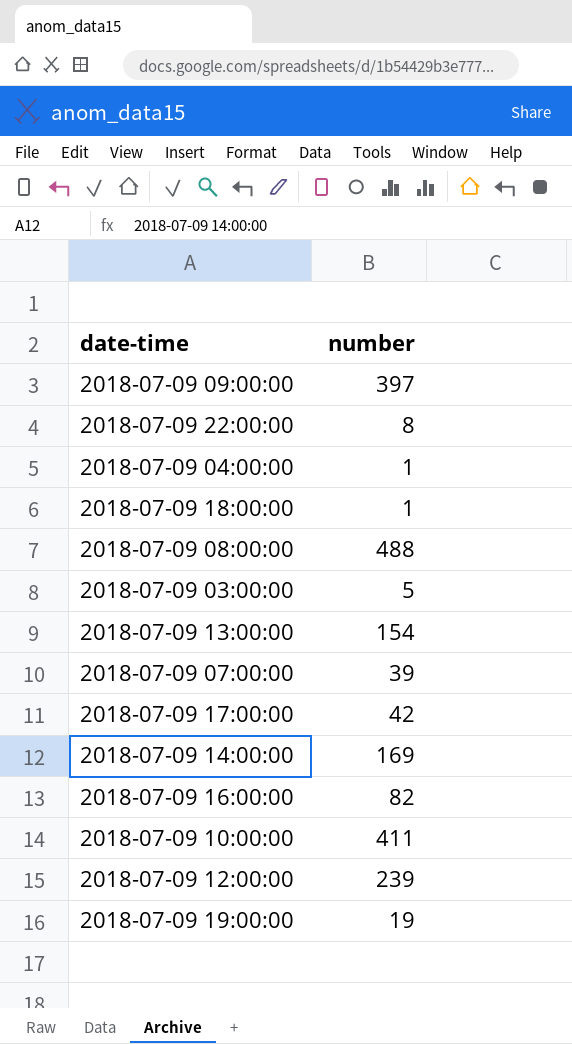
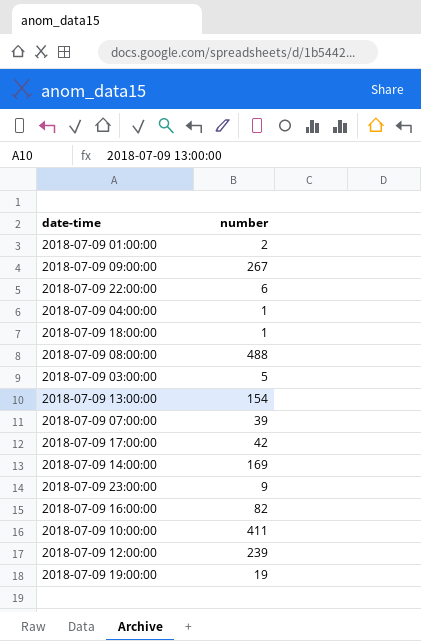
row 2018-07-09 01:00:00: none -> 2
2018-07-09 09:00:00 | number: 397 -> 267
2018-07-09 22:00:00 | number: 8 -> 6
row 2018-07-09 23:00:00: none -> 9

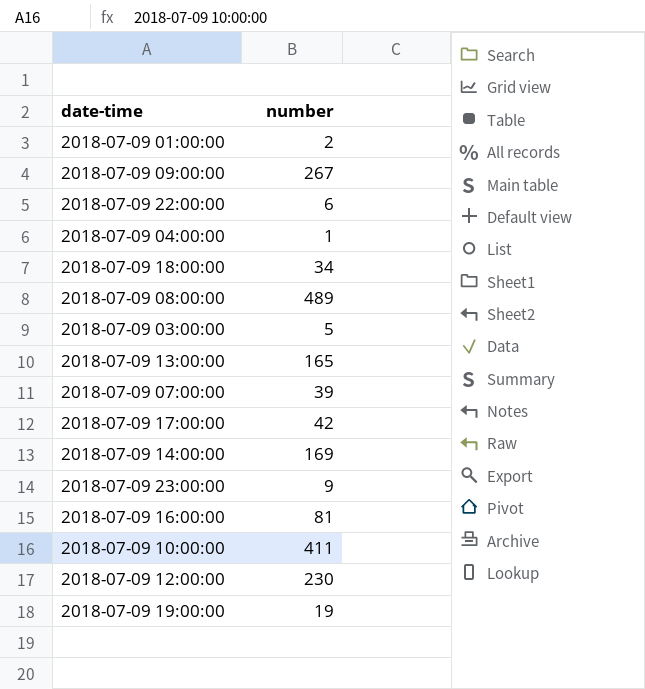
2018-07-09 18:00:00 | number: 1 -> 34
2018-07-09 08:00:00 | number: 488 -> 489
2018-07-09 13:00:00 | number: 154 -> 165
2018-07-09 16:00:00 | number: 82 -> 81
2018-07-09 12:00:00 | number: 239 -> 230

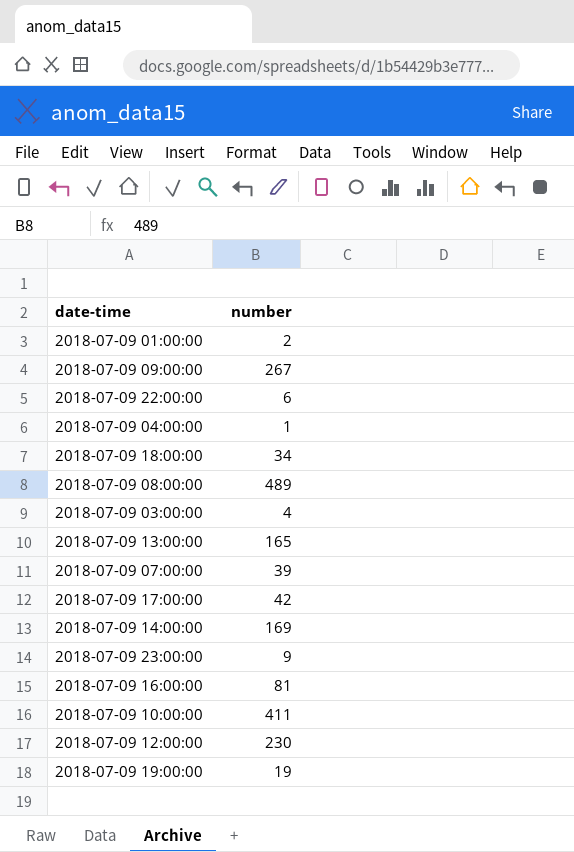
2018-07-09 03:00:00 | number: 5 -> 4

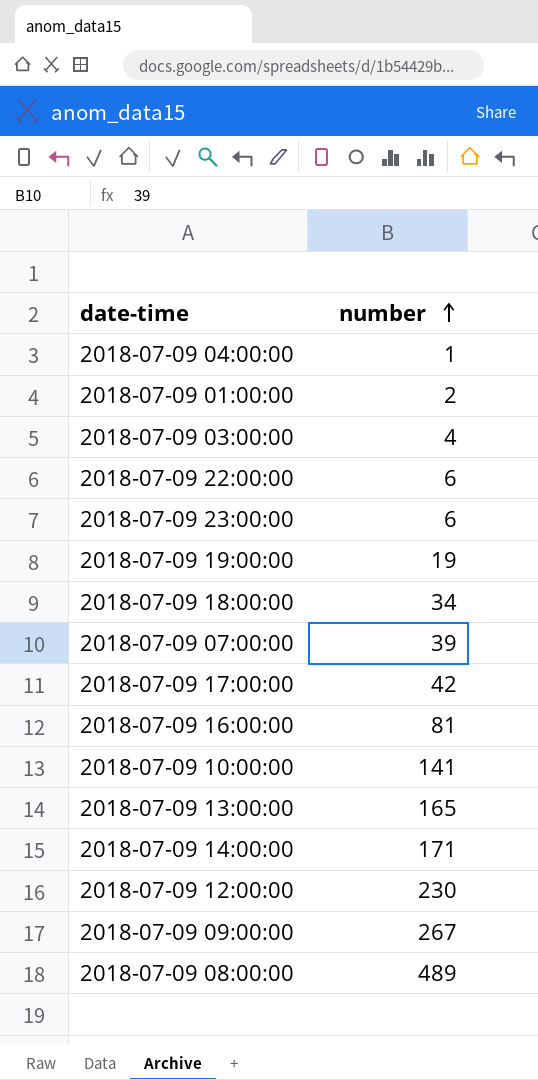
row order: none -> number ascending
2018-07-09 23:00:00 | number: 9 -> 6
2018-07-09 10:00:00 | number: 411 -> 141
2018-07-09 14:00:00 | number: 169 -> 171

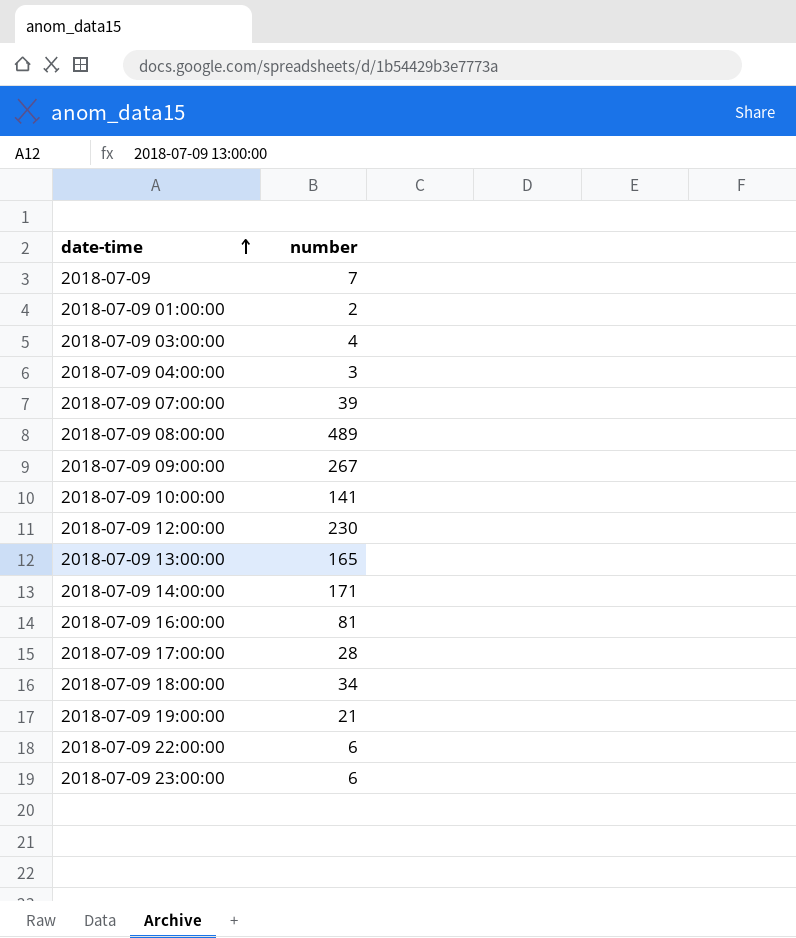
row order: number ascending -> date-time ascending
row 2018-07-09: none -> 7
2018-07-09 04:00:00 | number: 1 -> 3
2018-07-09 17:00:00 | number: 42 -> 28
2018-07-09 19:00:00 | number: 19 -> 21

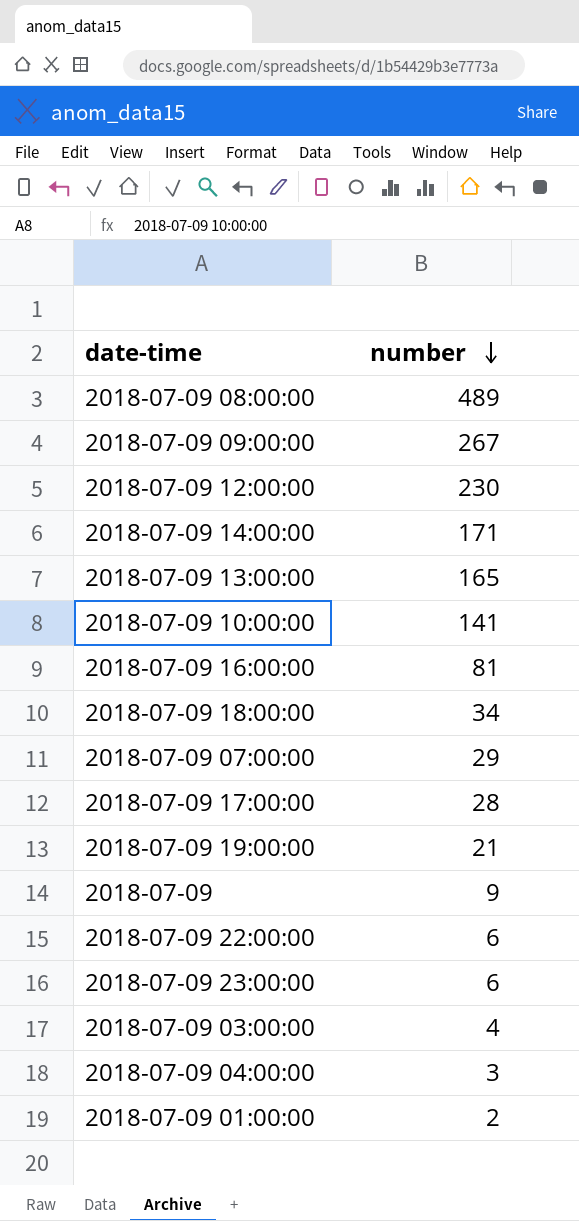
row order: date-time ascending -> number descending
2018-07-09 07:00:00 | number: 39 -> 29
2018-07-09 | number: 7 -> 9

